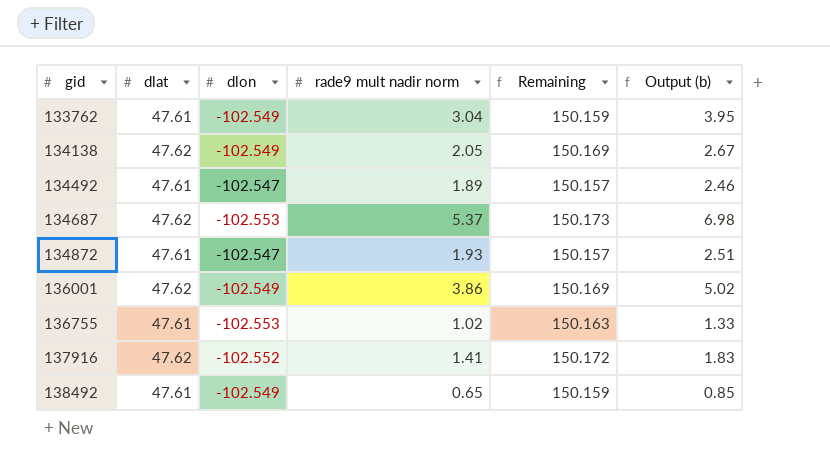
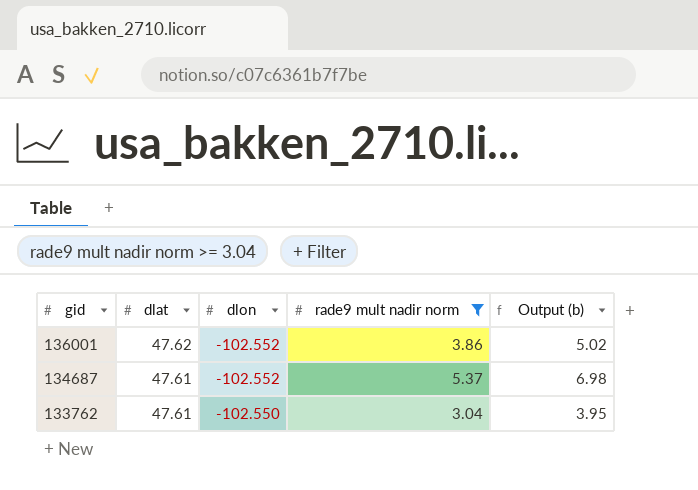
filter: none -> rade9 mult nadir norm >= 3.04
row order: gid ascending -> gid descending
column Remaining | formula: [dlat] - [dlon] -> none
136001 | dlon: -102.549 -> -102.552
134687 | dlat: 47.62 -> 47.61
134687 | dlon: -102.553 -> -102.552
133762 | dlon: -102.549 -> -102.550

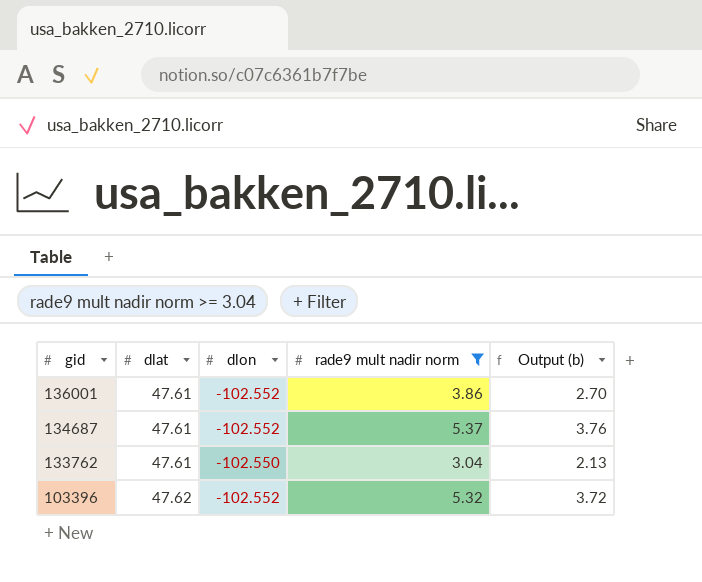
column Output (b) | formula: [rade9 mult nadir norm] * 1.3 -> [rade9 mult nadir norm] * 0.7
136001 | dlat: 47.62 -> 47.61
row 103396: none -> 47.62 | -102.552 | 5.32 | 3.72

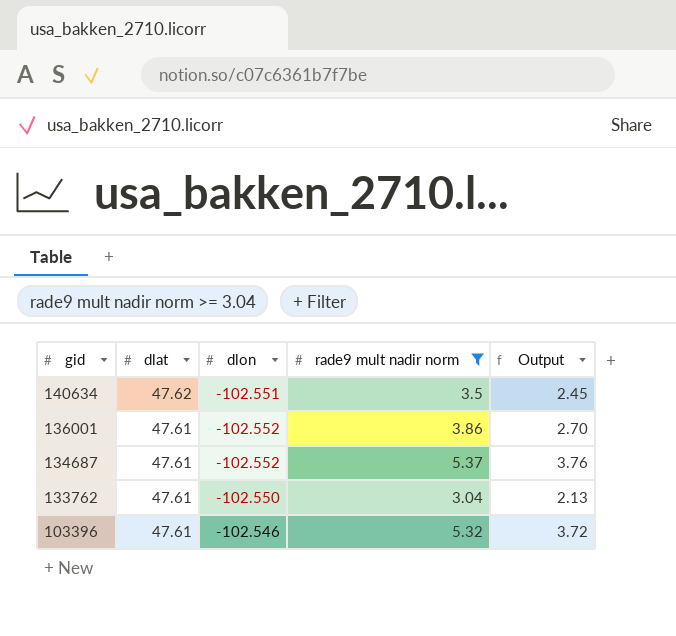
column name: Output (b) -> Output
row 140634: none -> 47.62 | -102.551 | 3.5 | 2.45
103396 | dlat: 47.62 -> 47.61
103396 | dlon: -102.552 -> -102.546

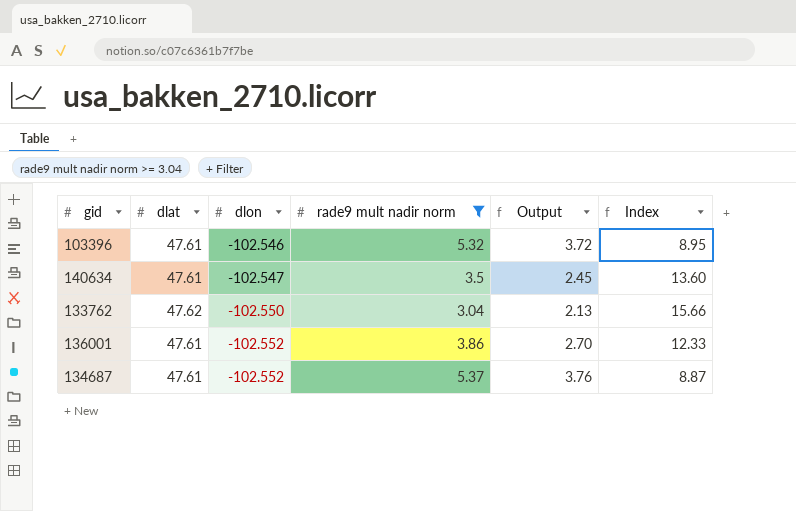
row order: gid descending -> dlon descending
column Index | formula: none -> [dlat] / [rade9 mult nadir norm]
140634 | dlat: 47.62 -> 47.61
140634 | dlon: -102.551 -> -102.547
133762 | dlat: 47.61 -> 47.62

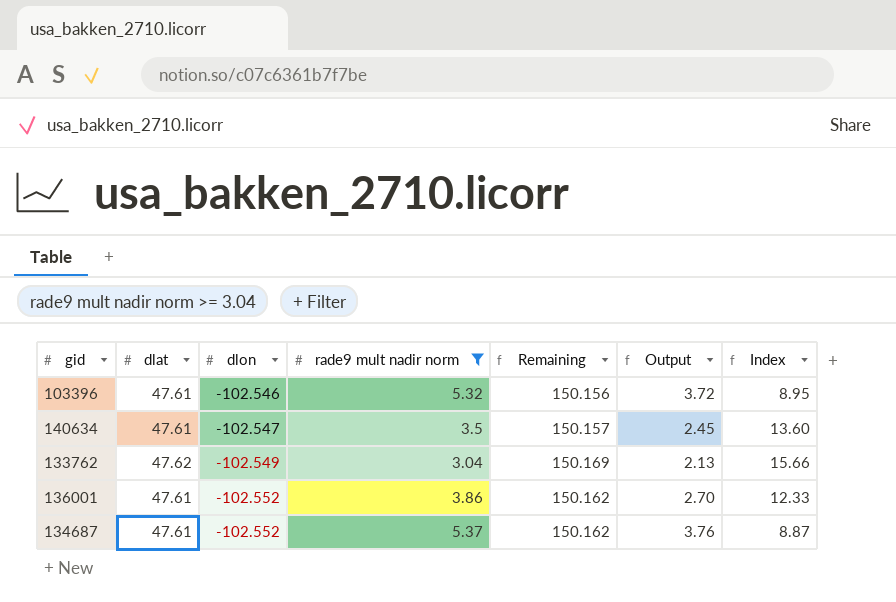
column Remaining | formula: none -> [dlat] - [dlon]
133762 | dlon: -102.550 -> -102.549

